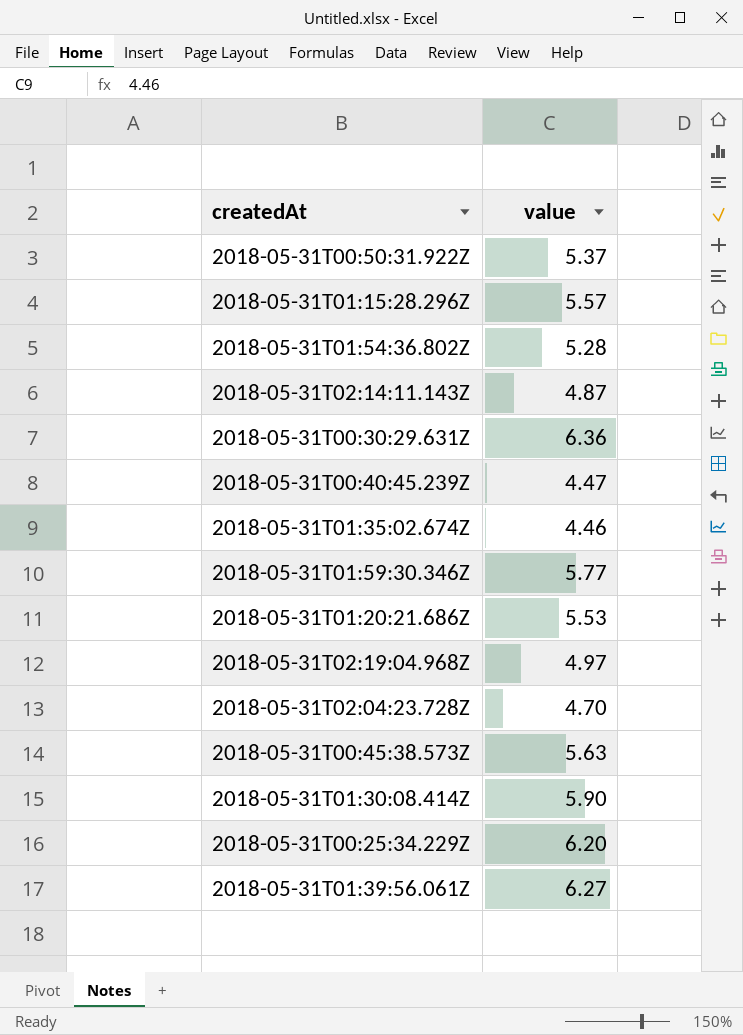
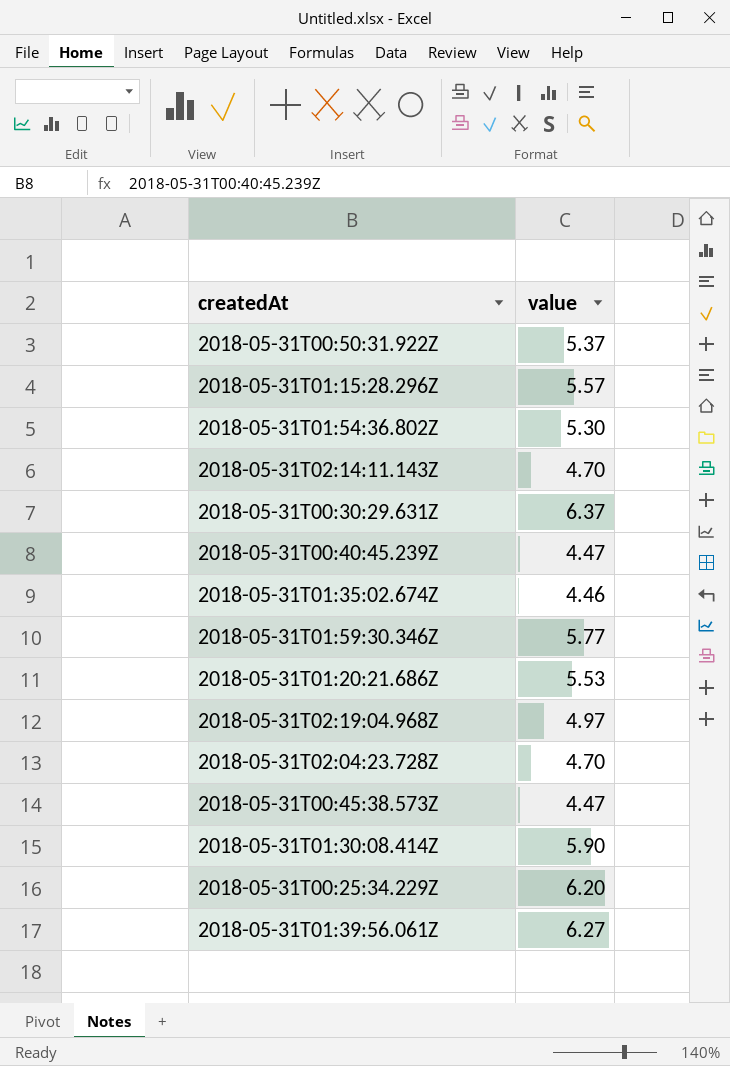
2018-05-31T01:54:36.802Z | value: 5.28 -> 5.30
2018-05-31T02:14:11.143Z | value: 4.87 -> 4.70
2018-05-31T00:30:29.631Z | value: 6.36 -> 6.37
2018-05-31T00:45:38.573Z | value: 5.63 -> 4.47

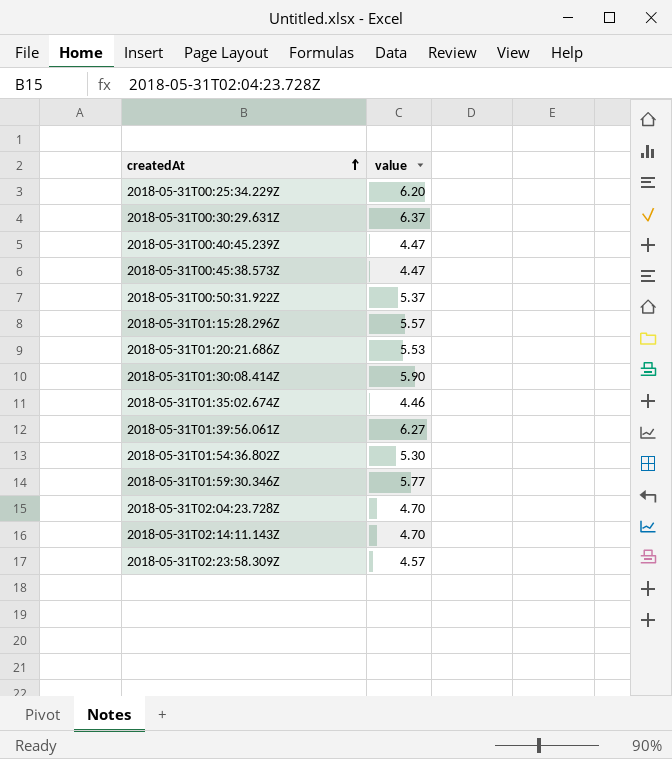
row order: none -> createdAt ascending
row 2018-05-31T02:19:04.968Z: 4.97 -> none
row 2018-05-31T02:23:58.309Z: none -> 4.57

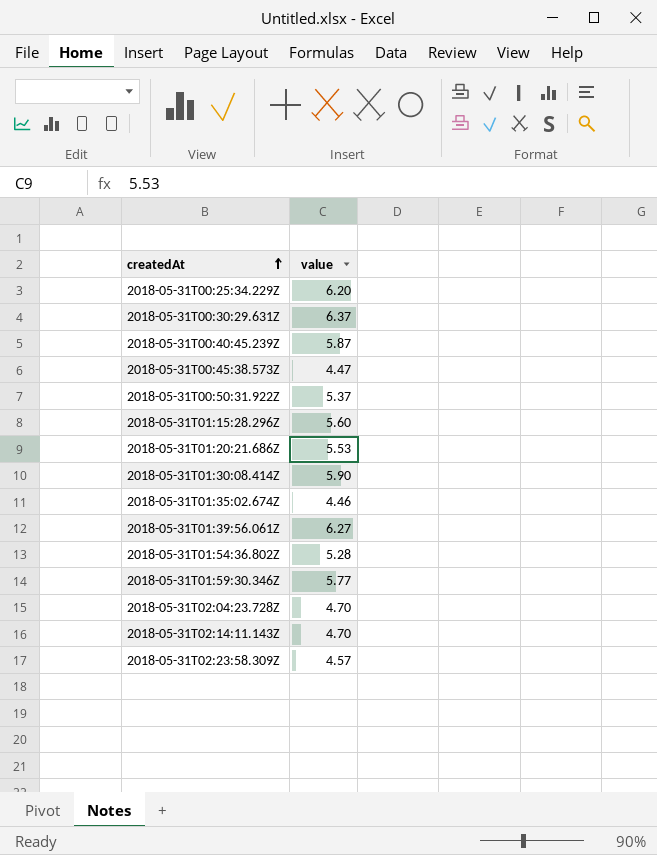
2018-05-31T00:40:45.239Z | value: 4.47 -> 5.87
2018-05-31T01:15:28.296Z | value: 5.57 -> 5.60
2018-05-31T01:54:36.802Z | value: 5.30 -> 5.28

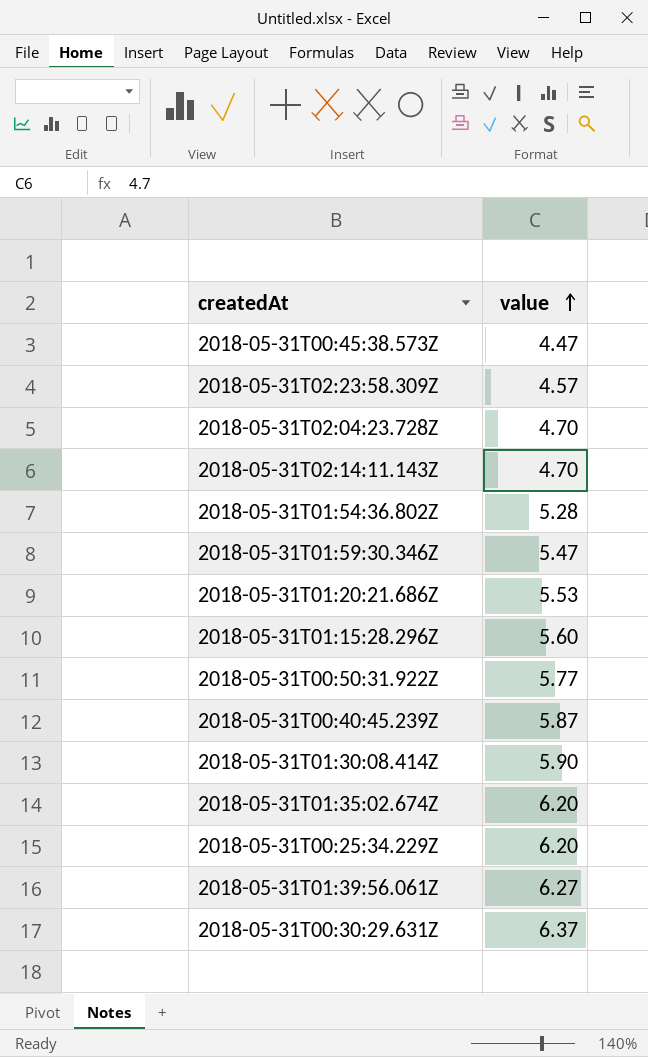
row order: createdAt ascending -> value ascending
2018-05-31T01:59:30.346Z | value: 5.77 -> 5.47
2018-05-31T00:50:31.922Z | value: 5.37 -> 5.77
2018-05-31T01:35:02.674Z | value: 4.46 -> 6.20

